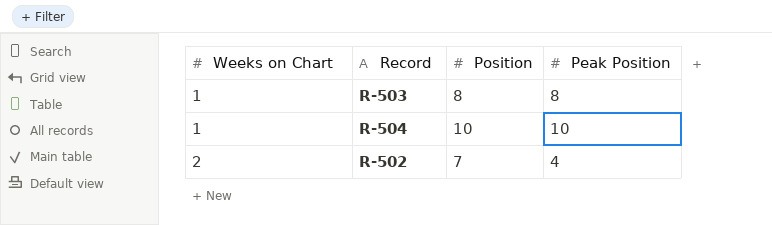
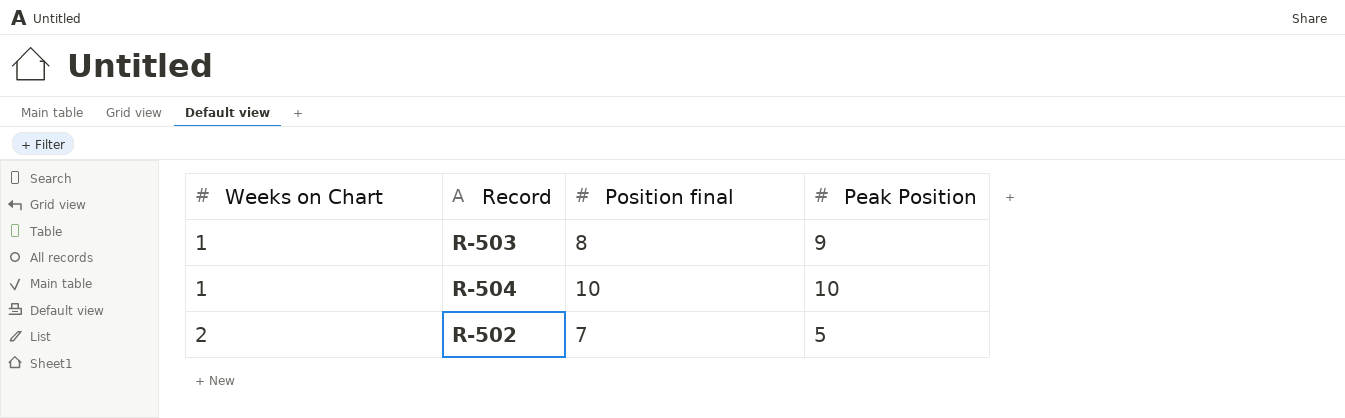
column name: Position -> Position final
R-503 | Peak Position: 8 -> 9
R-502 | Peak Position: 4 -> 5

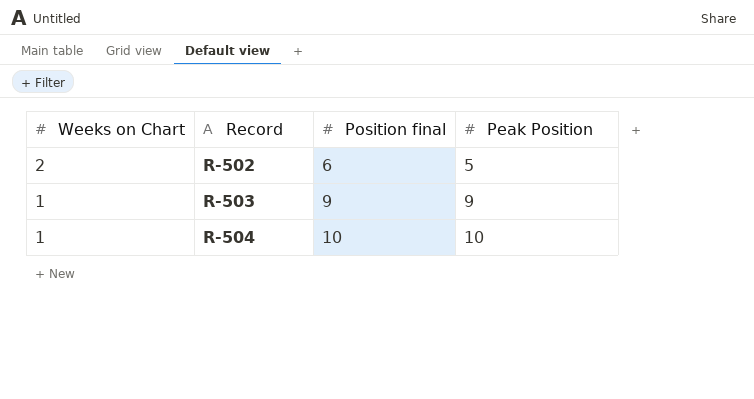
row order: Weeks on Chart ascending -> Weeks on Chart descending
R-502 | Position final: 7 -> 6
R-503 | Position final: 8 -> 9

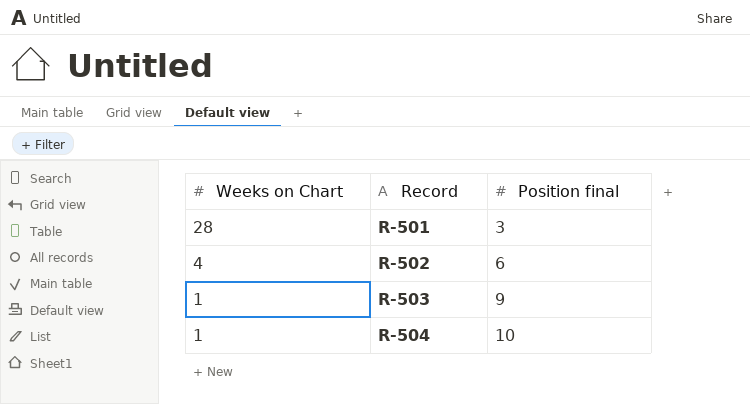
column Peak Position | position: 4 -> none
row R-501: none -> 28 | 3
R-502 | Weeks on Chart: 2 -> 4

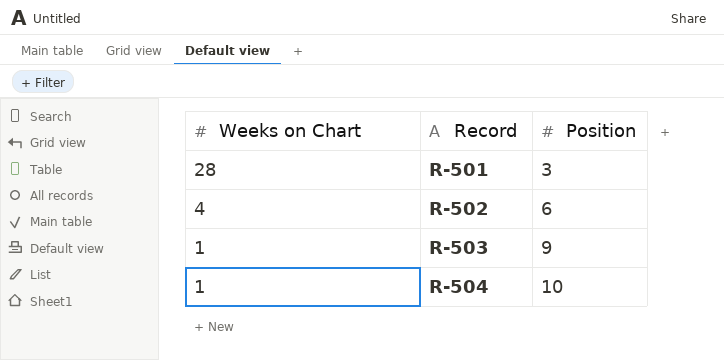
column name: Position final -> Position

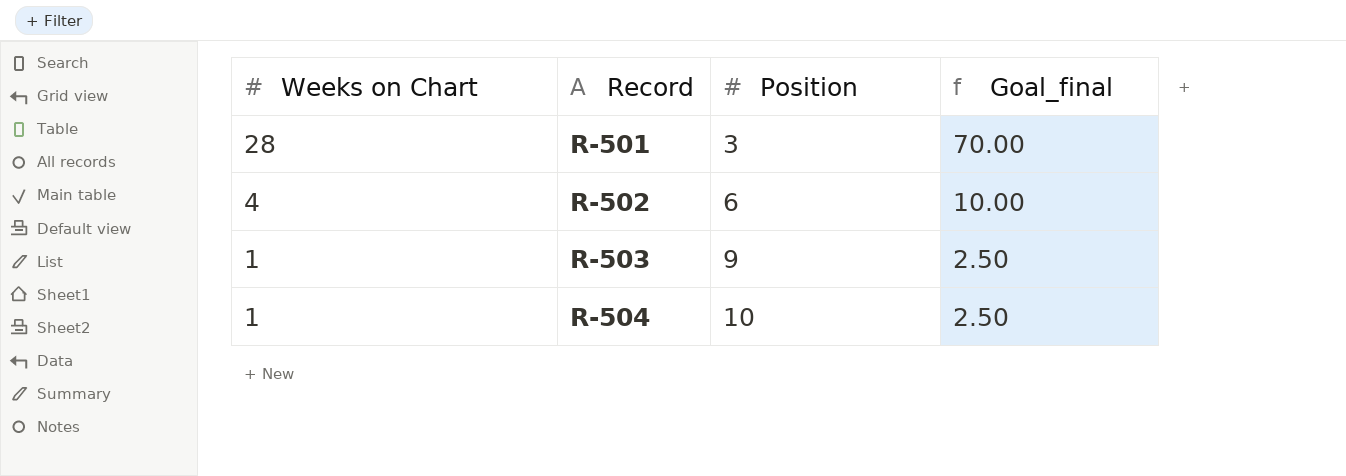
column Goal_final | formula: none -> [Weeks on Chart] * 2.5

